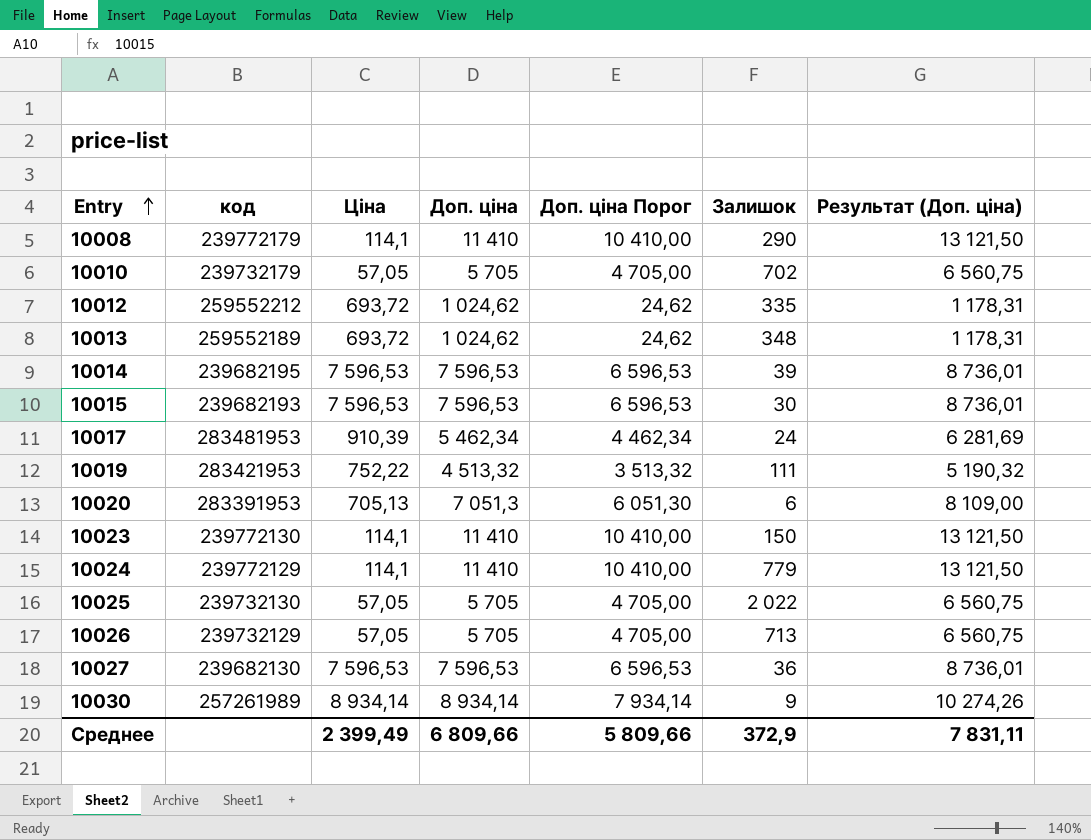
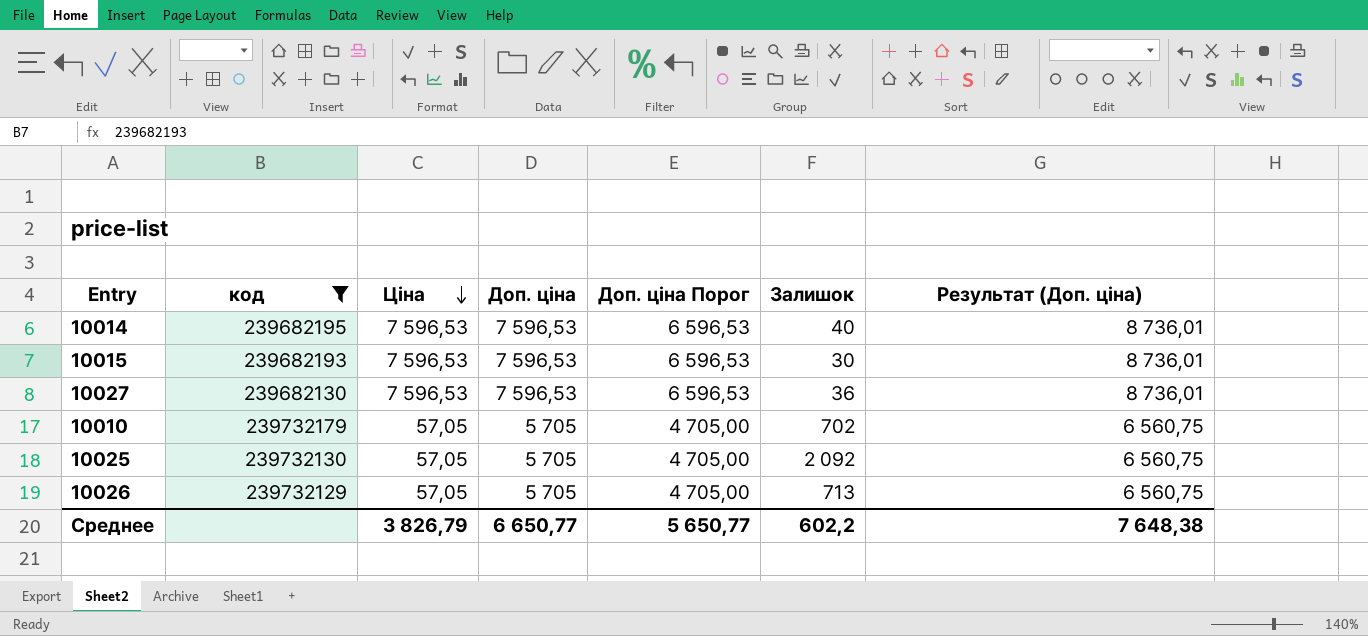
filter: none -> код <= 239732179
row order: Entry ascending -> Ціна descending
10014 | Залишок: 39 -> 40
10025 | Залишок: 2 022 -> 2 092
Среднее | Ціна: 2 399,49 -> 3 826,79
Среднее | Доп. ціна: 6 809,66 -> 6 650,77
Среднее | Доп. ціна Порог: 5 809,66 -> 5 650,77
Среднее | Залишок: 372,9 -> 602,2
Среднее | Результат (Доп. ціна): 7 831,11 -> 7 648,38

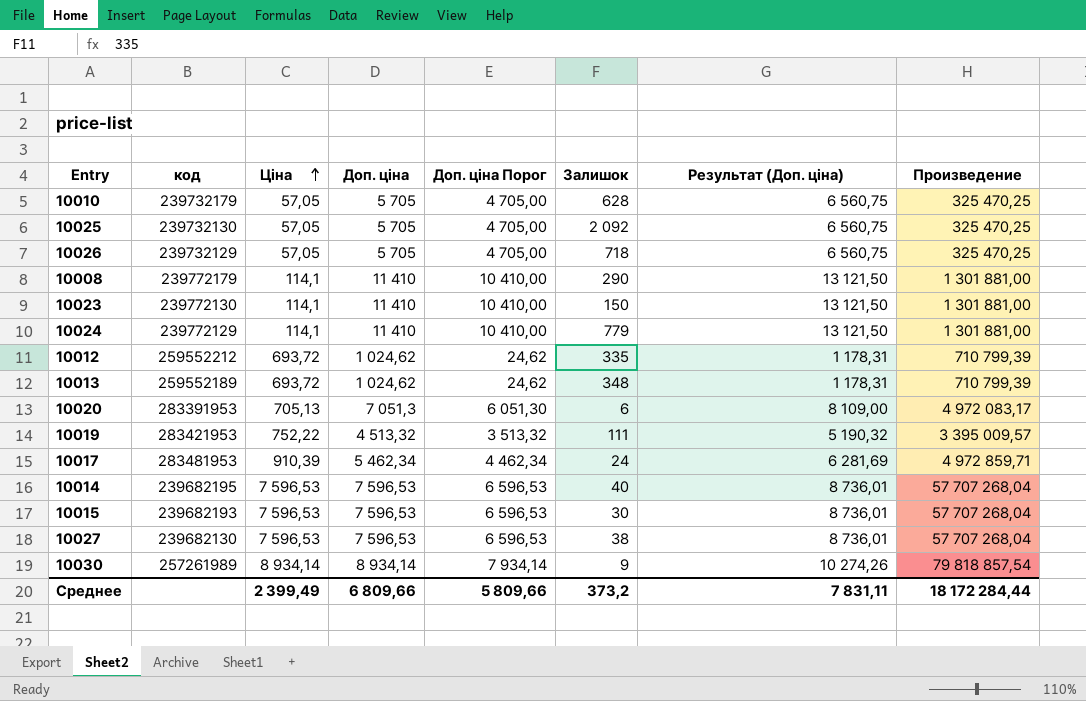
filter: код <= 239732179 -> none
row order: Ціна descending -> Ціна ascending
column Произведение | formula: none -> [Ціна] * [Доп. ціна]
10010 | Залишок: 702 -> 628
10026 | Залишок: 713 -> 718
10027 | Залишок: 36 -> 38
Среднее | Ціна: 3 826,79 -> 2 399,49
Среднее | Доп. ціна: 6 650,77 -> 6 809,66
Среднее | Доп. ціна Порог: 5 650,77 -> 5 809,66
Среднее | Залишок: 602,2 -> 373,2
Среднее | Результат (Доп. ціна): 7 648,38 -> 7 831,11

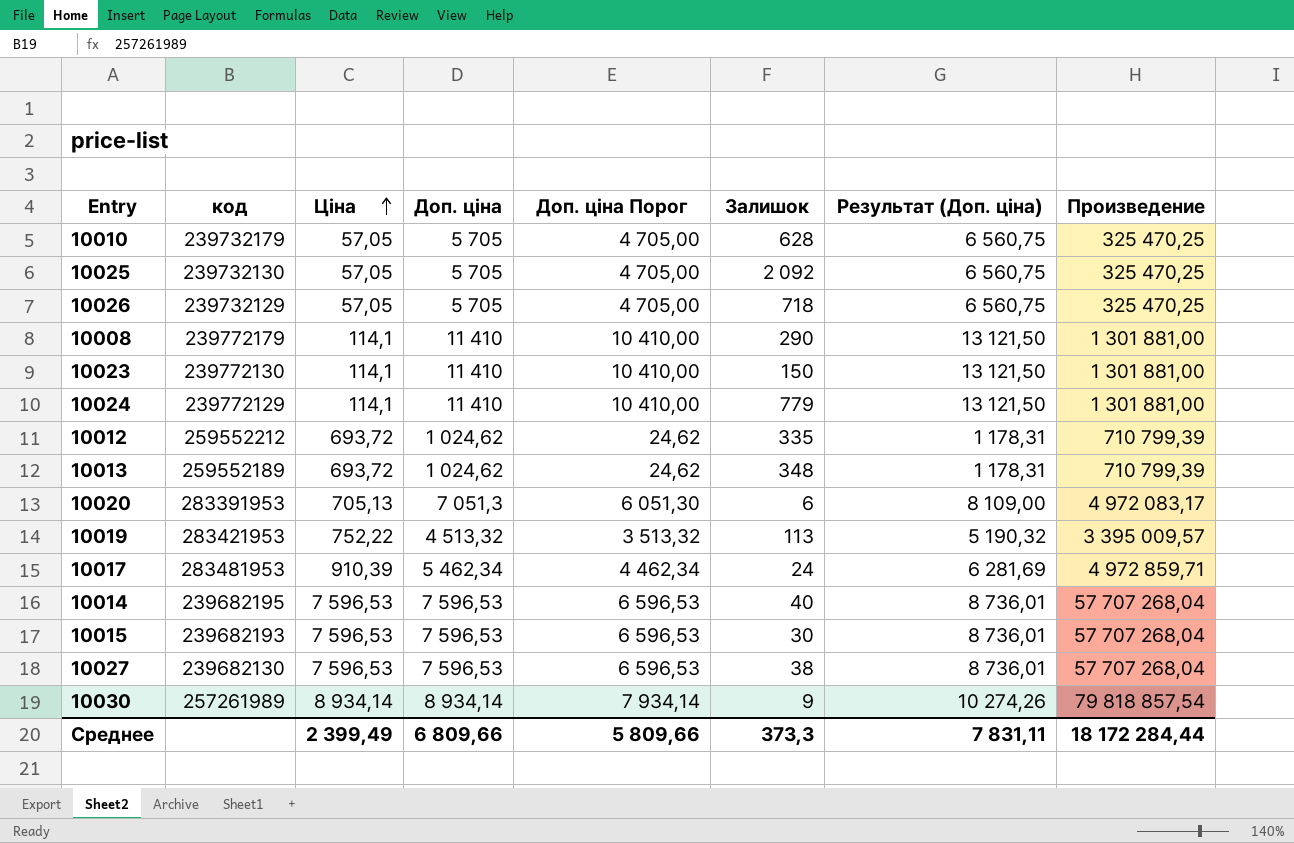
10019 | Залишок: 111 -> 113
Среднее | Залишок: 373,2 -> 373,3

